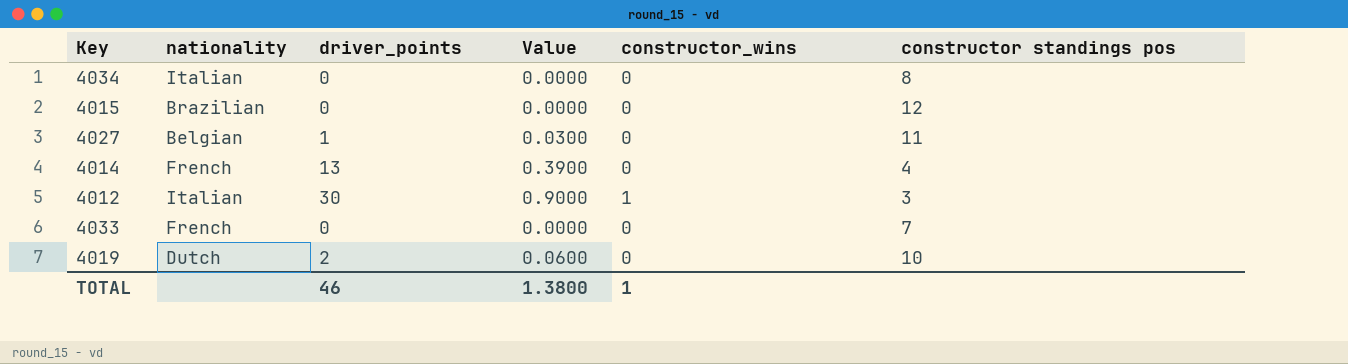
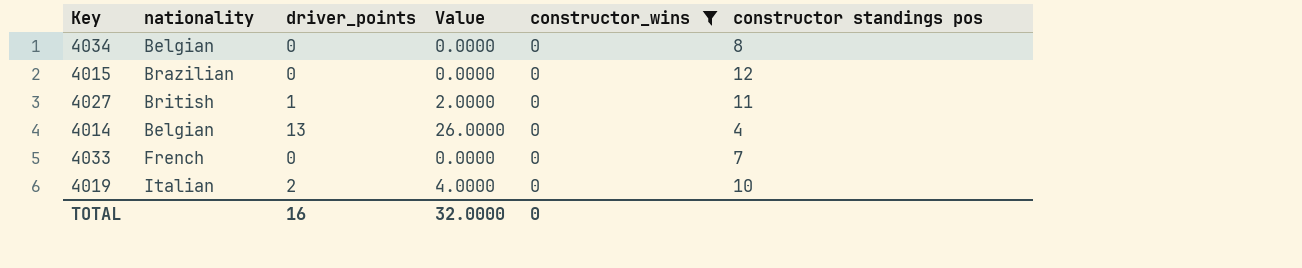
filter: none -> constructor_wins = 0
column Value | formula: [driver_points] * 0.03 -> [driver_points] * 2
4034 | nationality: Italian -> Belgian
4027 | nationality: Belgian -> British
4014 | nationality: French -> Belgian
4019 | nationality: Dutch -> Italian
TOTAL | driver_points: 46 -> 16
TOTAL | Value: 1.3800 -> 32.0000
TOTAL | constructor_wins: 1 -> 0

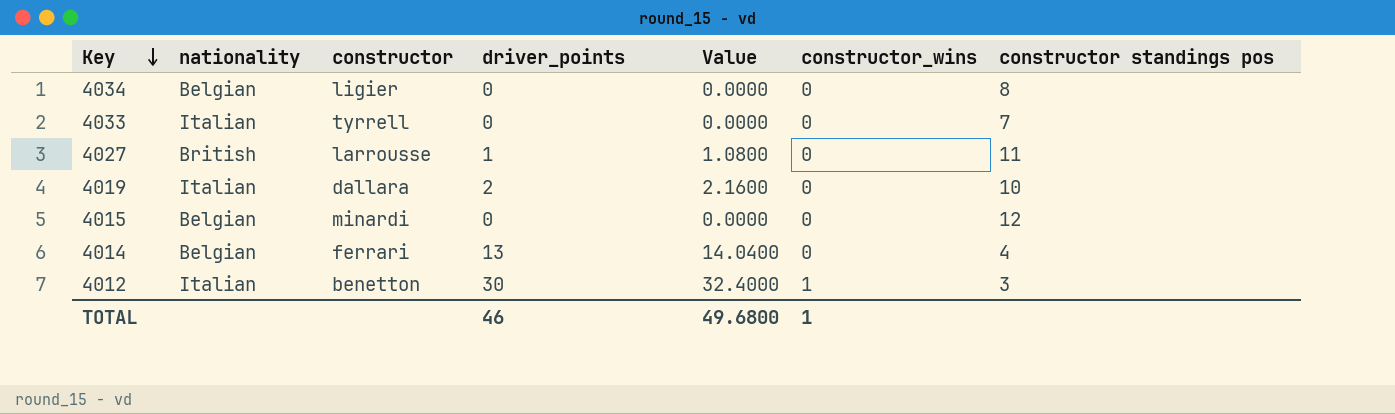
filter: constructor_wins = 0 -> none
row order: none -> Key descending
column constructor | position: none -> 3
column Value | formula: [driver_points] * 2 -> [driver_points] * 1.08
4033 | nationality: French -> Italian
4015 | nationality: Brazilian -> Belgian
TOTAL | driver_points: 16 -> 46
TOTAL | Value: 32.0000 -> 49.6800
TOTAL | constructor_wins: 0 -> 1

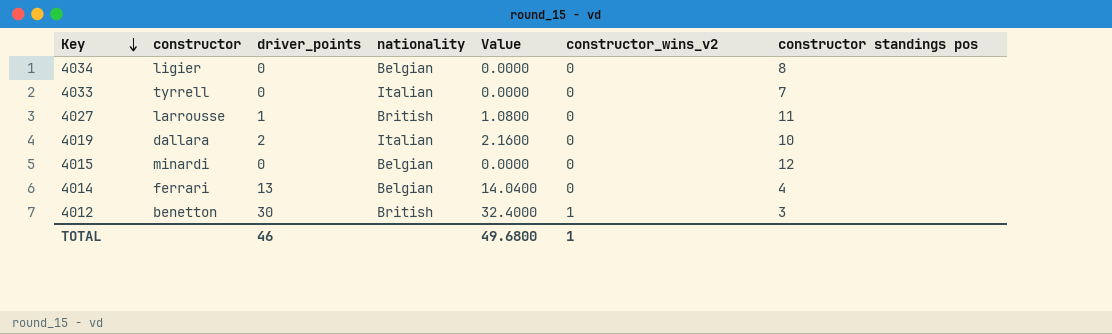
column nationality | position: 2 -> 4
column name: constructor_wins -> constructor_wins_v2
4012 | nationality: Italian -> British

